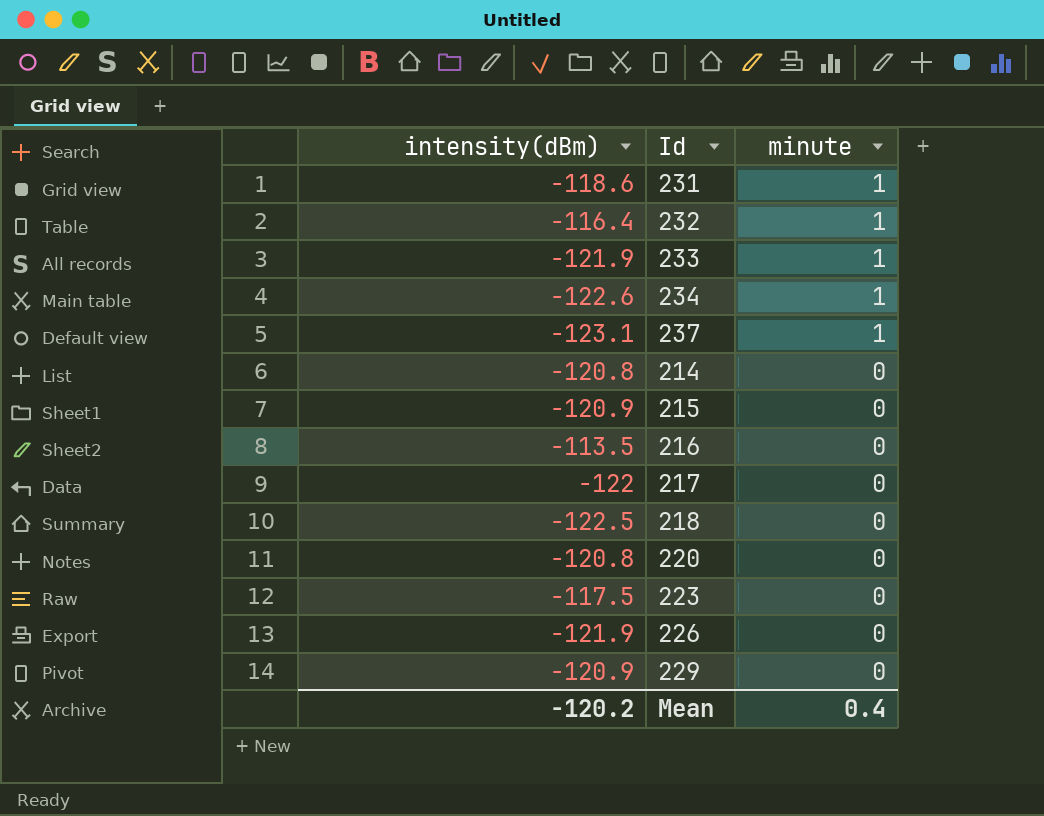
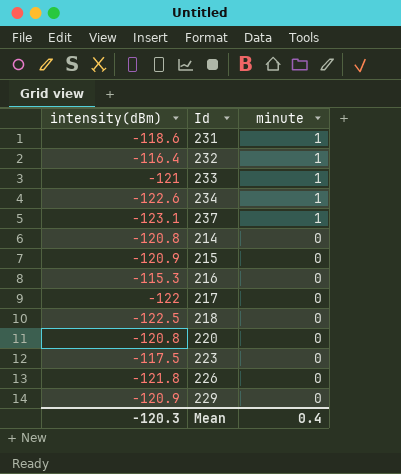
233 | intensity(dBm): -121.9 -> -121
216 | intensity(dBm): -113.5 -> -115.3
226 | intensity(dBm): -121.9 -> -121.8
Mean | intensity(dBm): -120.2 -> -120.3

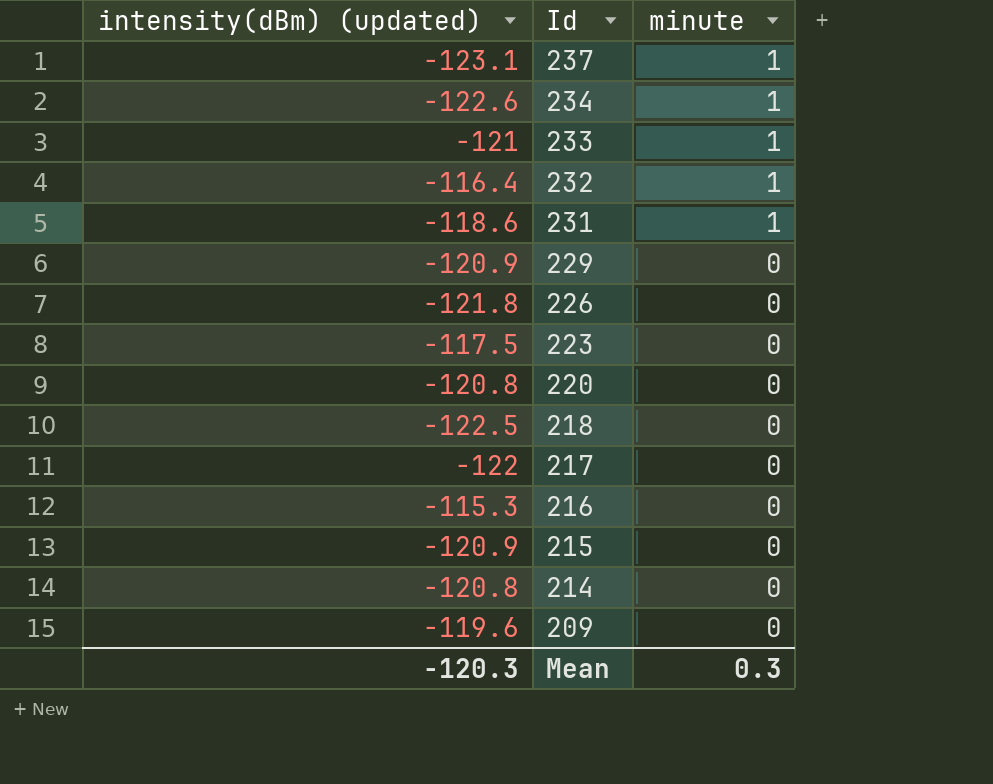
row order: minute descending -> Id descending
column name: intensity(dBm) -> intensity(dBm) (updated)
row 209: none -> -119.6 | 0
Mean | minute: 0.4 -> 0.3

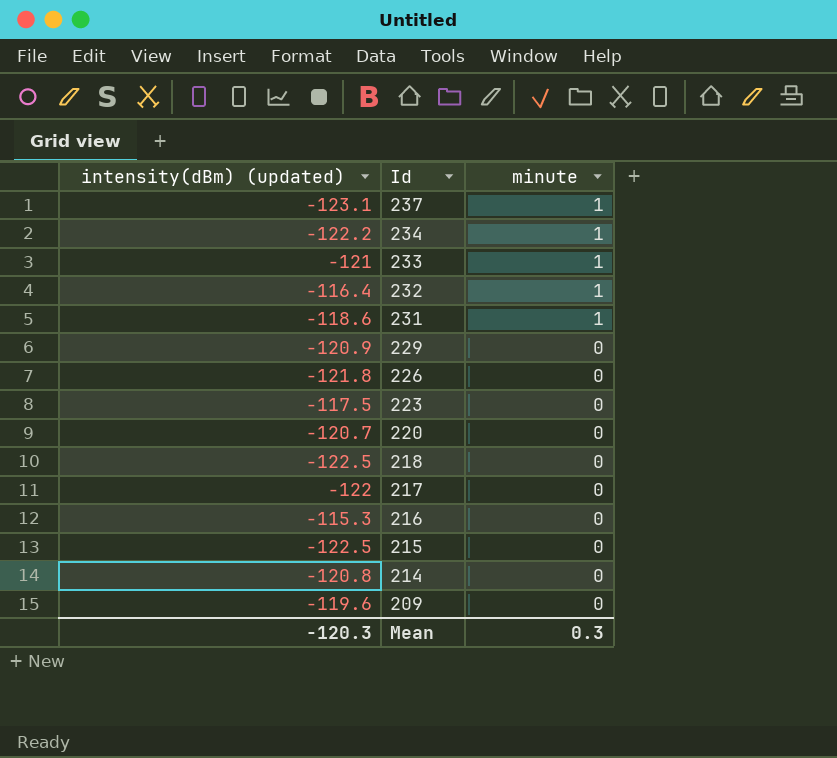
234 | intensity(dBm) (updated): -122.6 -> -122.2
220 | intensity(dBm) (updated): -120.8 -> -120.7
215 | intensity(dBm) (updated): -120.9 -> -122.5

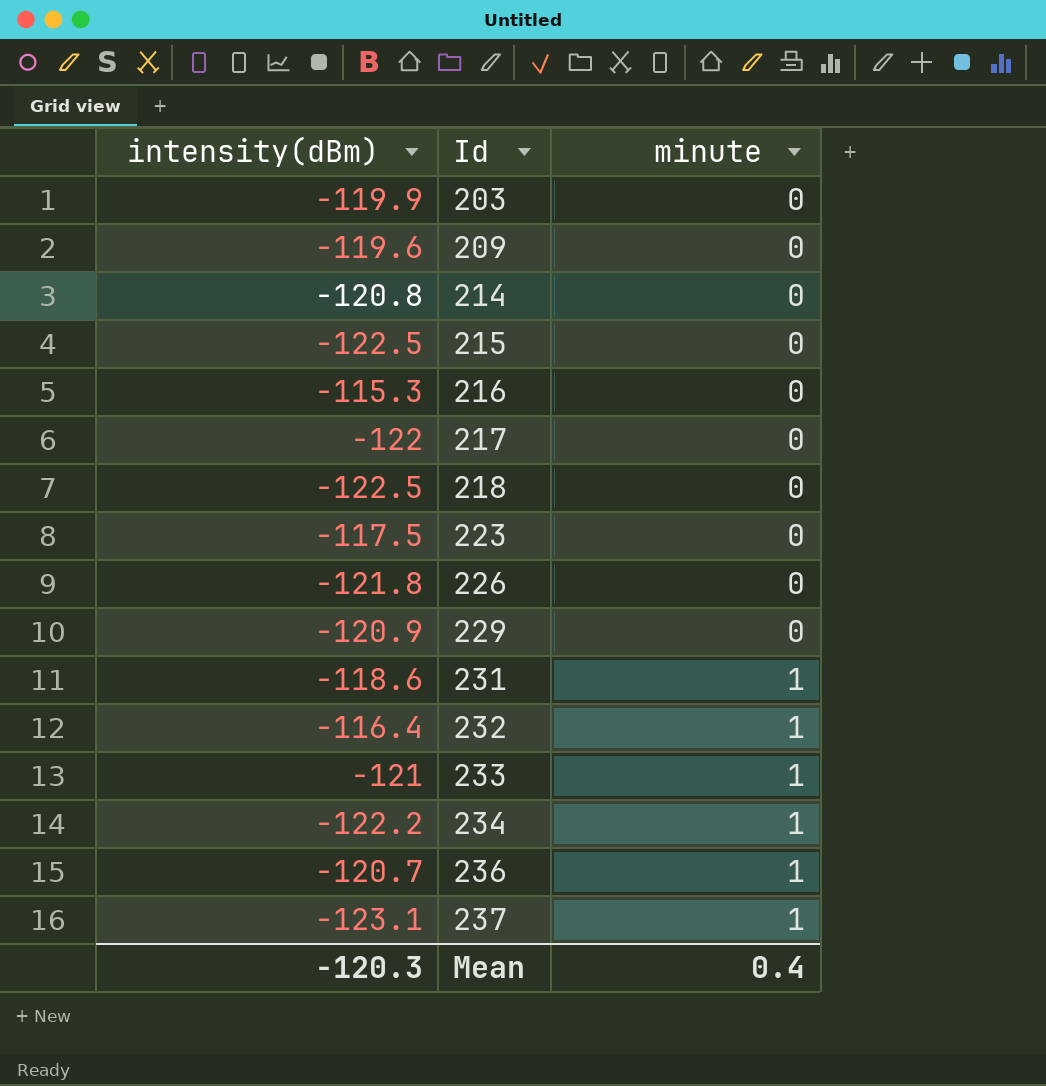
row order: Id descending -> Id ascending
column name: intensity(dBm) (updated) -> intensity(dBm)
row 220: -120.7 | 0 -> none
row 203: none -> -119.9 | 0
row 236: none -> -120.7 | 1
Mean | minute: 0.3 -> 0.4

